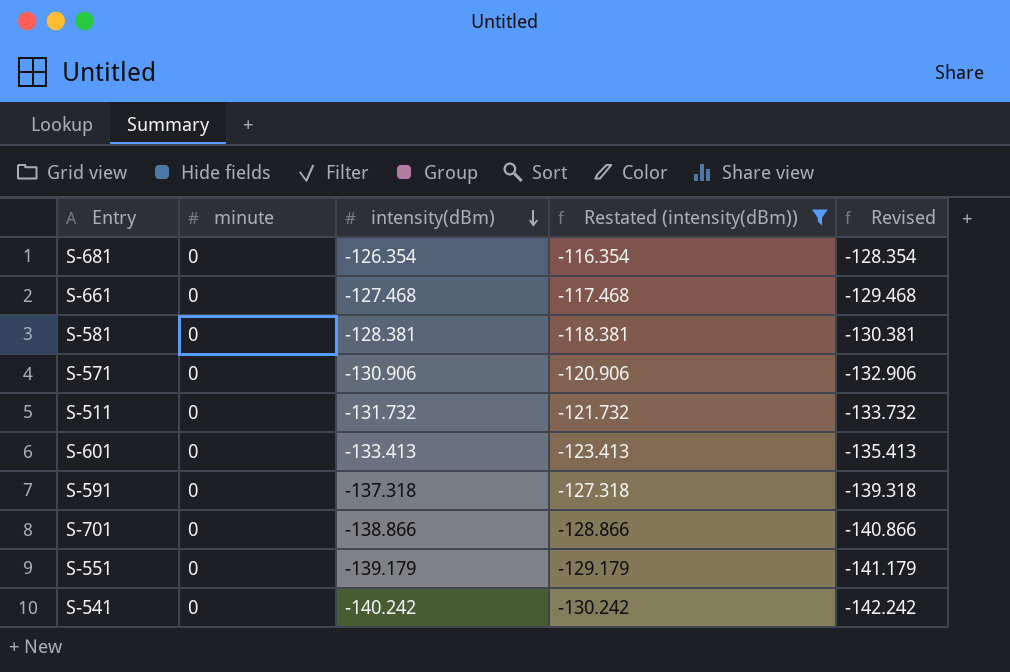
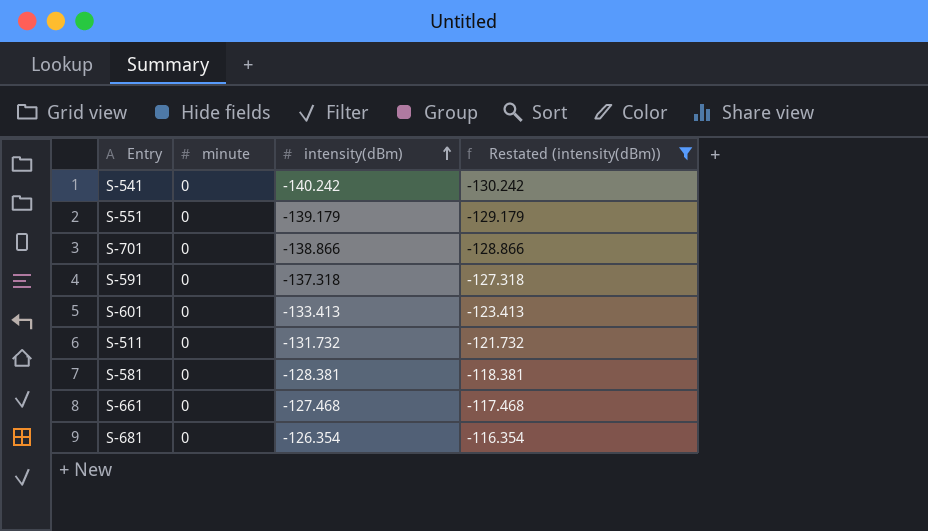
row order: intensity(dBm) descending -> intensity(dBm) ascending
column Revised | formula: [intensity(dBm)] - 2 -> none
row S-571: 0 | -130.906 | -120.906 | -132.906 -> none

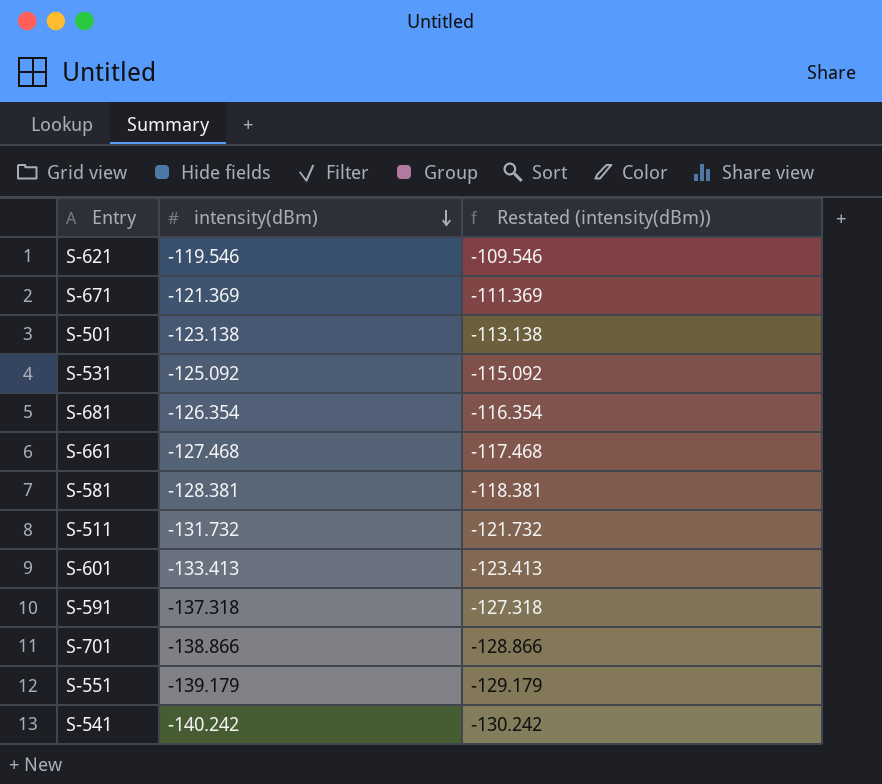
filter: Restated (intensity(dBm)) <= -116.354 -> none
row order: intensity(dBm) ascending -> intensity(dBm) descending
column minute | position: 2 -> none

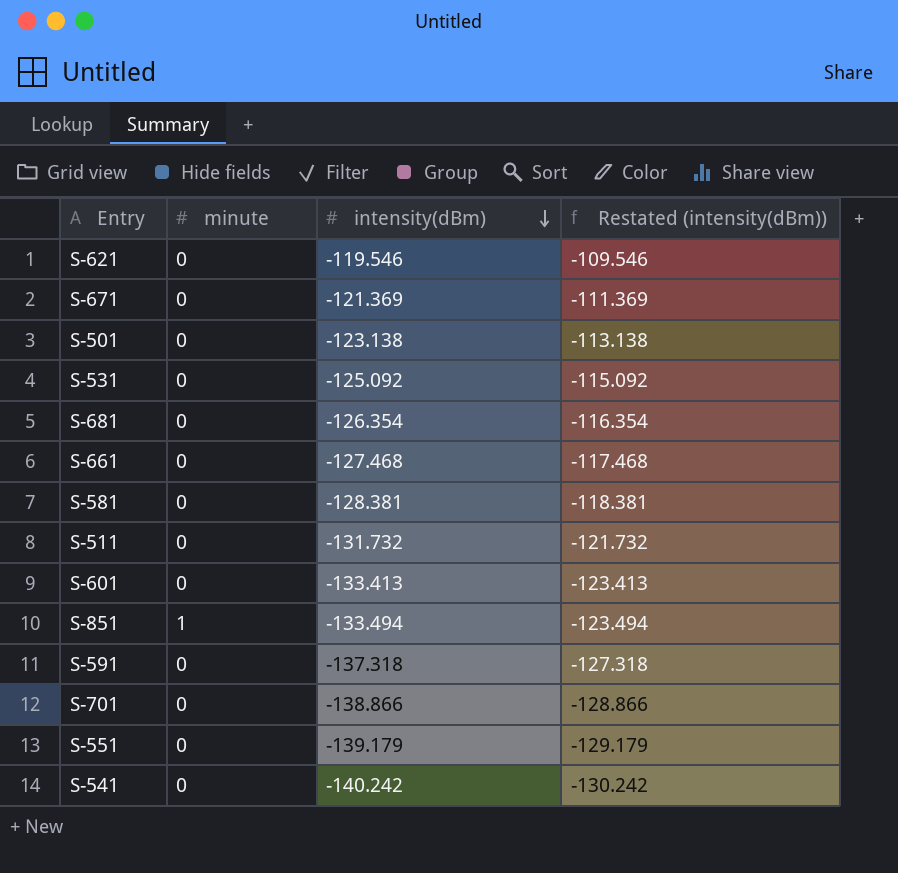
column minute | position: none -> 2
row S-851: none -> 1 | -133.494 | -123.494

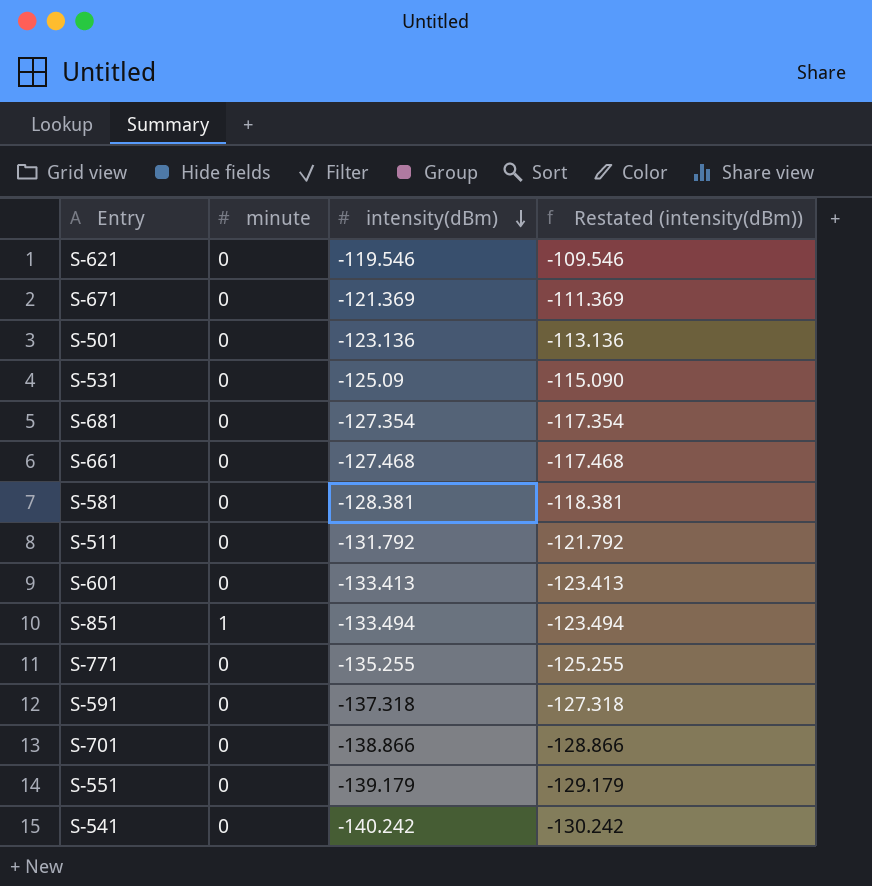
S-501 | intensity(dBm): -123.138 -> -123.136
S-501 | Restated (intensity(dBm)): -113.138 -> -113.136
S-531 | intensity(dBm): -125.092 -> -125.09
S-531 | Restated (intensity(dBm)): -115.092 -> -115.090
S-681 | intensity(dBm): -126.354 -> -127.354
S-681 | Restated (intensity(dBm)): -116.354 -> -117.354
S-511 | intensity(dBm): -131.732 -> -131.792
S-511 | Restated (intensity(dBm)): -121.732 -> -121.792
row S-771: none -> 0 | -135.255 | -125.255

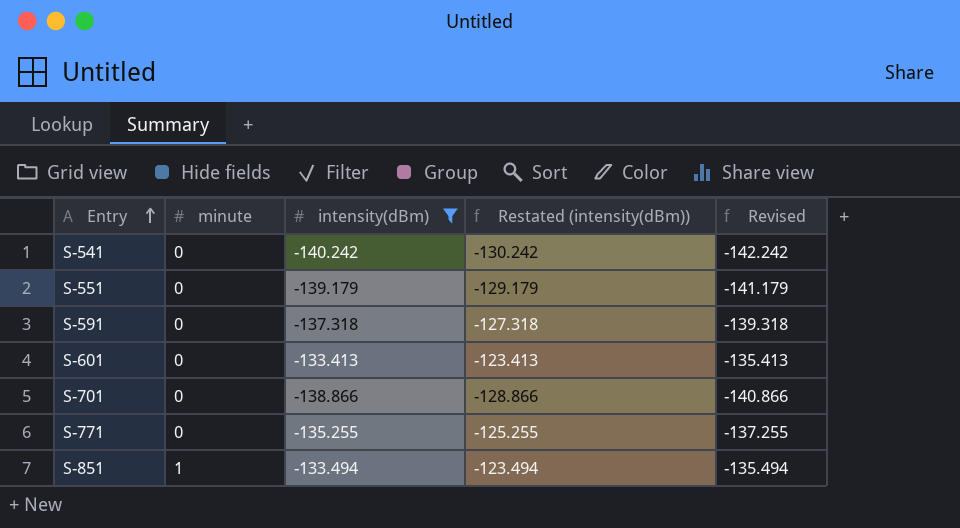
filter: none -> intensity(dBm) <= -133.413
row order: intensity(dBm) descending -> Entry ascending
column Revised | formula: none -> [intensity(dBm)] - 2

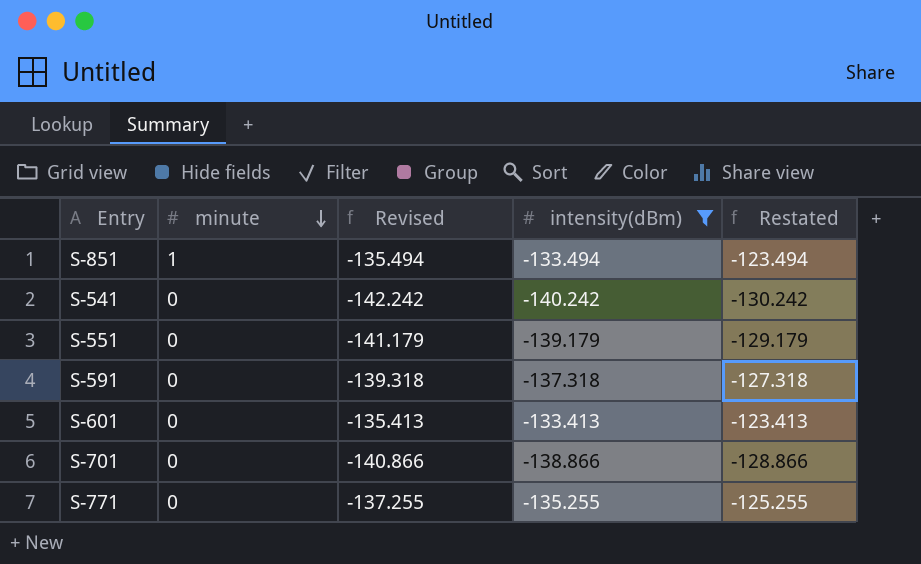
row order: Entry ascending -> minute descending
column Revised | position: 5 -> 3
column name: Restated (intensity(dBm)) -> Restated

